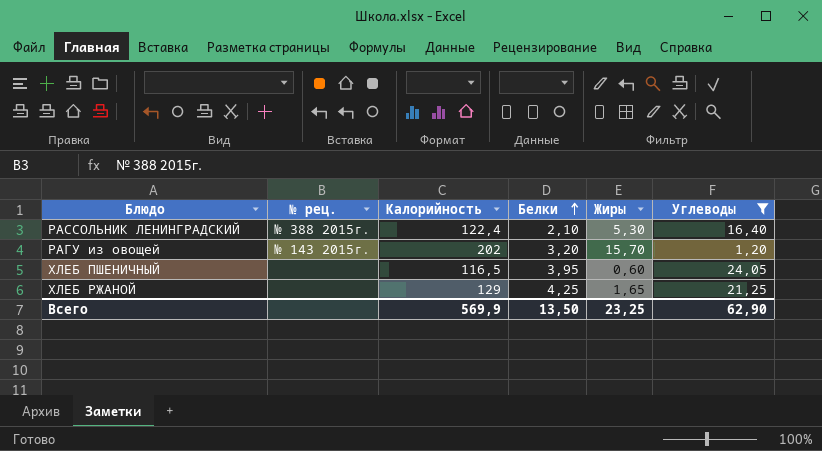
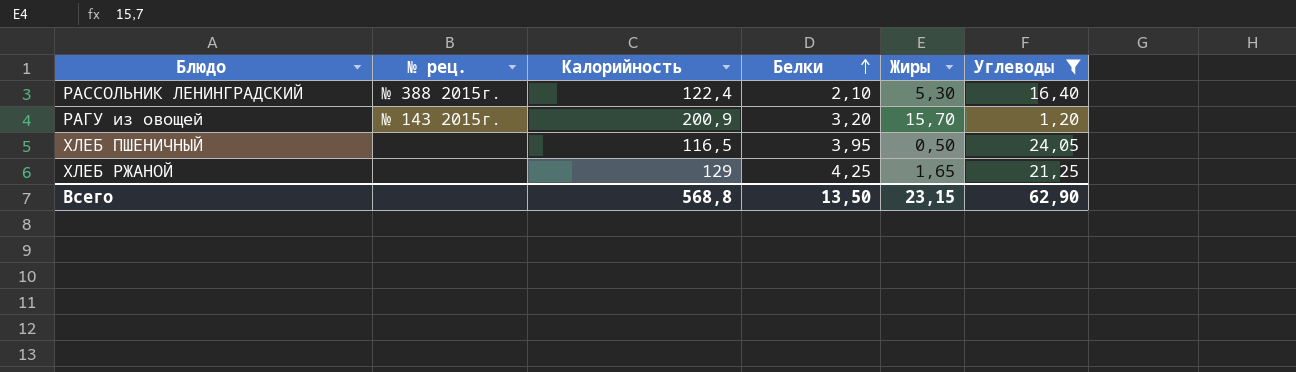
РАГУ из овощей | Калорийность: 202 -> 200,9
ХЛЕБ ПШЕНИЧНЫЙ | Жиры: 0,60 -> 0,50
Всего | Калорийность: 569,9 -> 568,8
Всего | Жиры: 23,25 -> 23,15

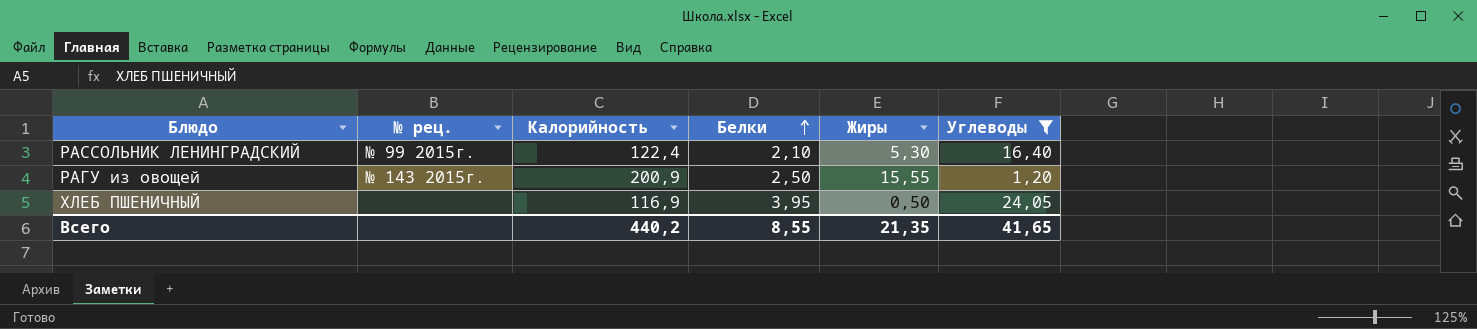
row ХЛЕБ РЖАНОЙ: none | 129 | 4,25 | 1,65 | 21,25 -> none
РАССОЛЬНИК ЛЕНИНГРАДСКИЙ | № рец.: № 388 2015г. -> № 99 2015г.
РАГУ из овощей | Белки: 3,20 -> 2,50
РАГУ из овощей | Жиры: 15,70 -> 15,55
ХЛЕБ ПШЕНИЧНЫЙ | Калорийность: 116,5 -> 116,9
Всего | Калорийность: 568,8 -> 440,2
Всего | Белки: 13,50 -> 8,55
Всего | Жиры: 23,15 -> 21,35
Всего | Углеводы: 62,90 -> 41,65

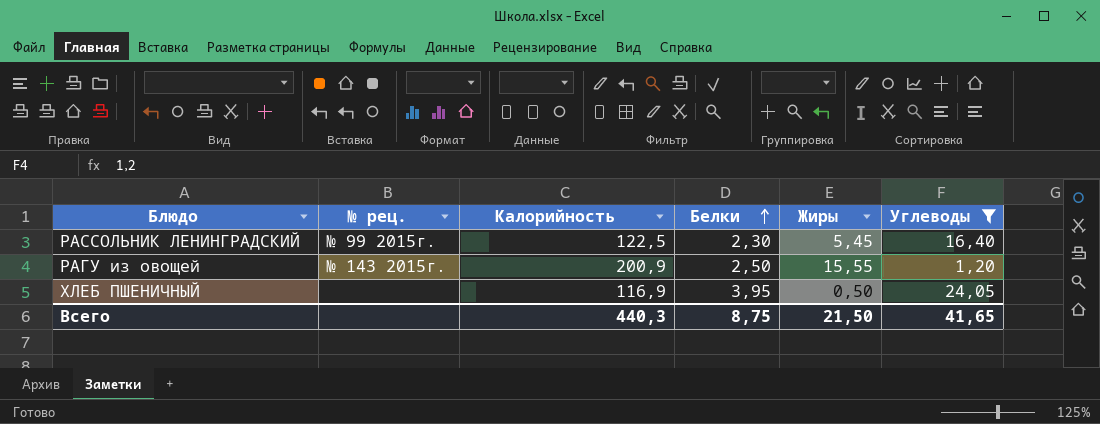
РАССОЛЬНИК ЛЕНИНГРАДСКИЙ | Калорийность: 122,4 -> 122,5
РАССОЛЬНИК ЛЕНИНГРАДСКИЙ | Белки: 2,10 -> 2,30
РАССОЛЬНИК ЛЕНИНГРАДСКИЙ | Жиры: 5,30 -> 5,45
Всего | Калорийность: 440,2 -> 440,3
Всего | Белки: 8,55 -> 8,75
Всего | Жиры: 21,35 -> 21,50

